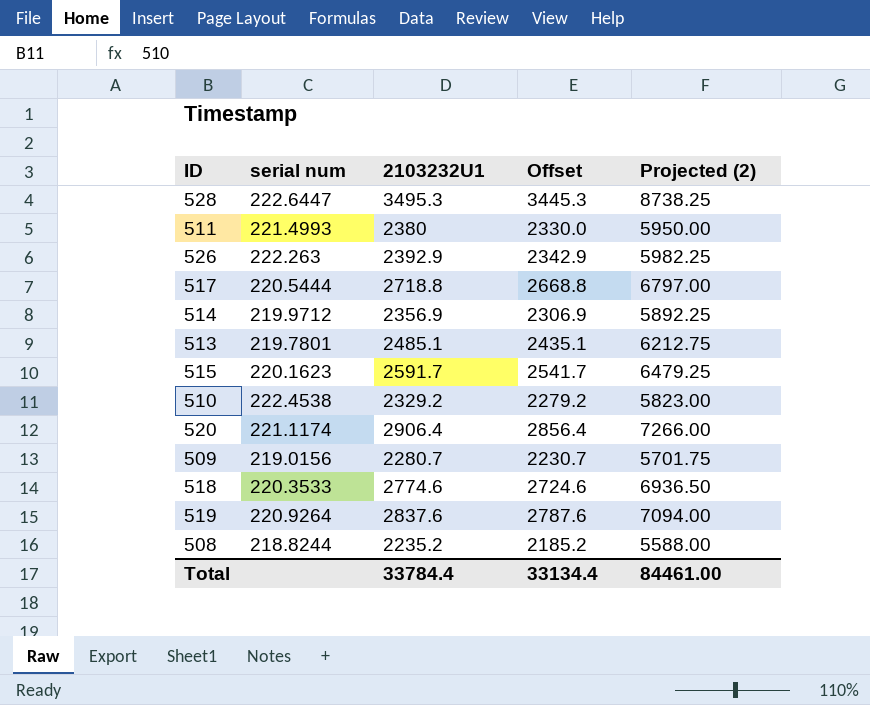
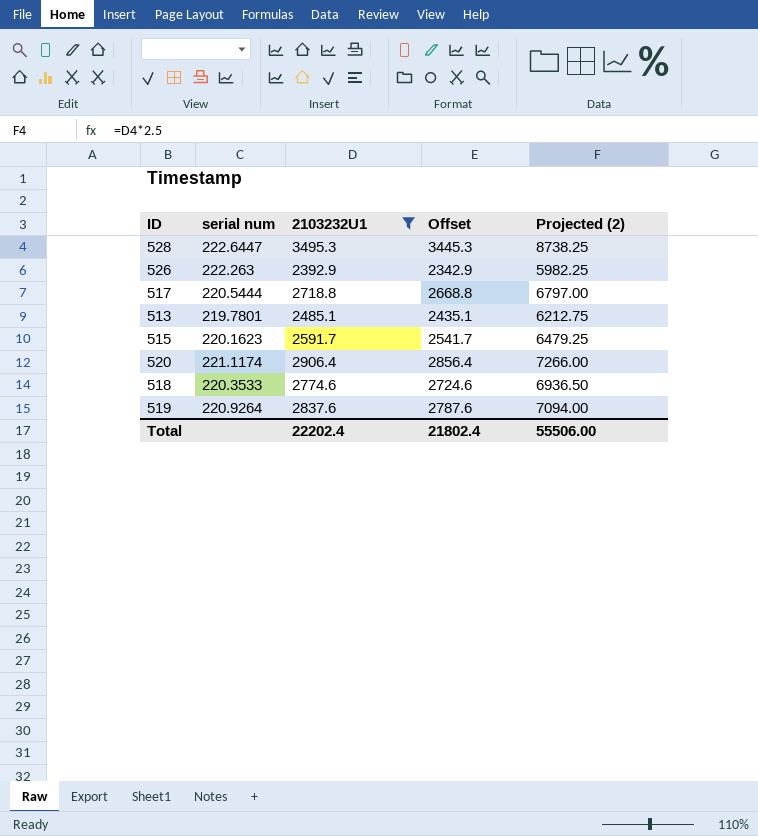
filter: none -> 2103232U1 >= 2392.9
Total | 2103232U1: 33784.4 -> 22202.4
Total | Offset: 33134.4 -> 21802.4
Total | Projected (2): 84461.00 -> 55506.00

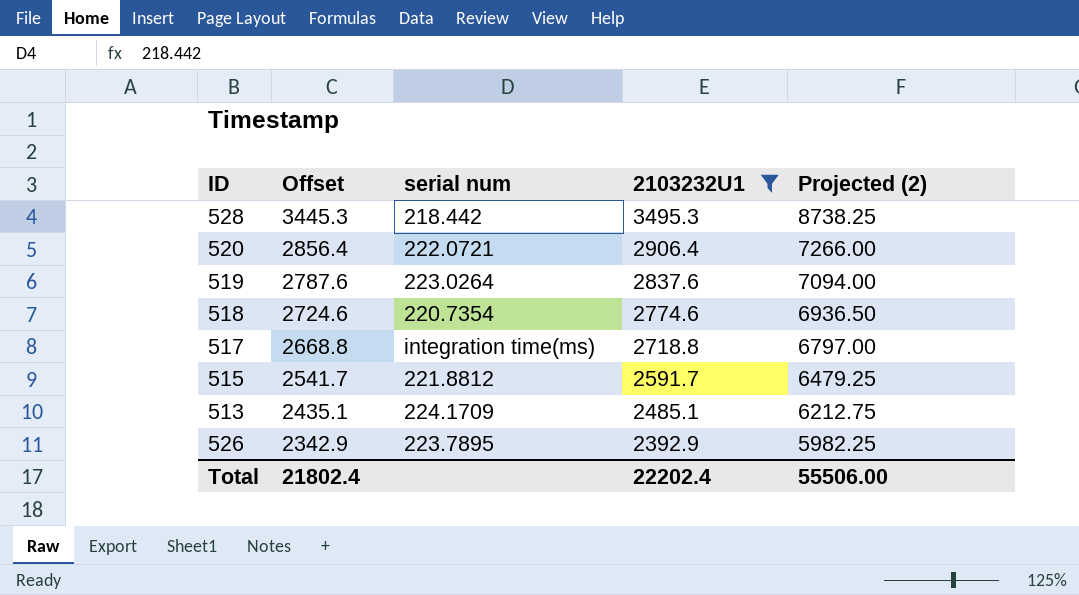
row order: none -> Offset descending
column Offset | position: 4 -> 2
528 | serial num: 222.6447 -> 218.442
520 | serial num: 221.1174 -> 222.0721
519 | serial num: 220.9264 -> 223.0264
518 | serial num: 220.3533 -> 220.7354
517 | serial num: 220.5444 -> integration time(ms)
515 | serial num: 220.1623 -> 221.8812
513 | serial num: 219.7801 -> 224.1709
526 | serial num: 222.263 -> 223.7895

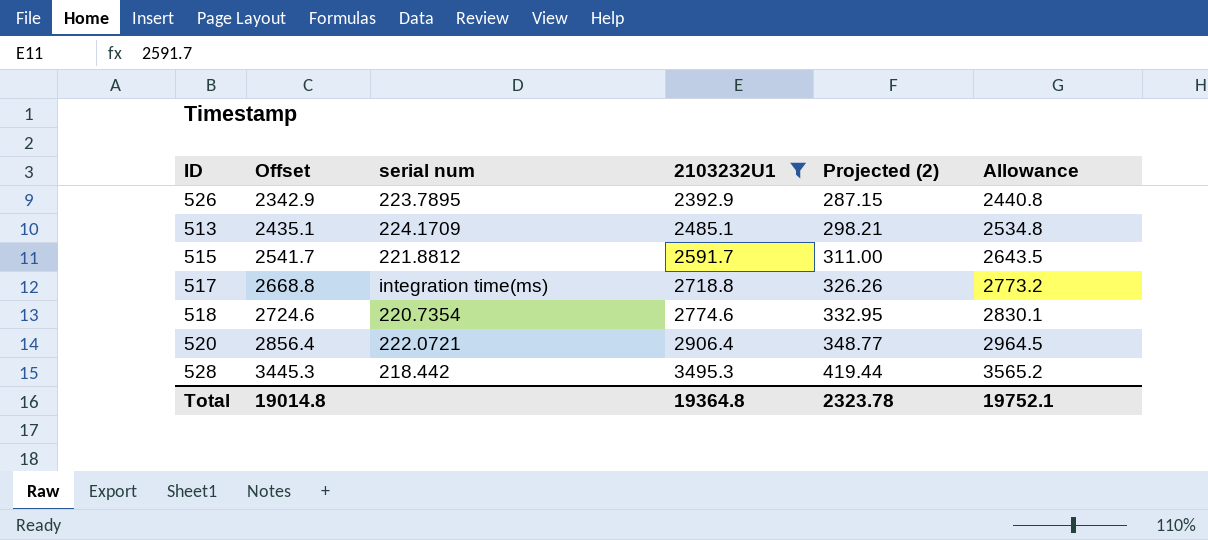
row order: Offset descending -> Offset ascending
column Projected (2) | formula: [2103232U1] * 2.5 -> [2103232U1] * 0.12
column Allowance | formula: none -> [2103232U1] * 1.02
row 519: 2787.6 | 223.0264 | 2837.6 | 7094.00 -> none
Total | Offset: 21802.4 -> 19014.8
Total | 2103232U1: 22202.4 -> 19364.8
Total | Projected (2): 55506.00 -> 2323.78

